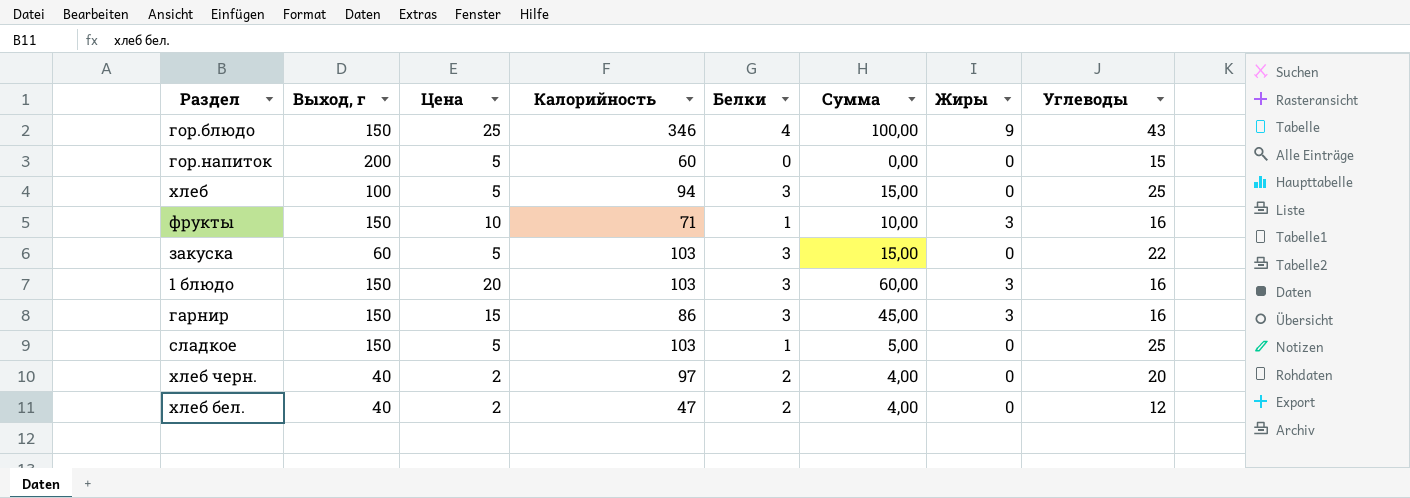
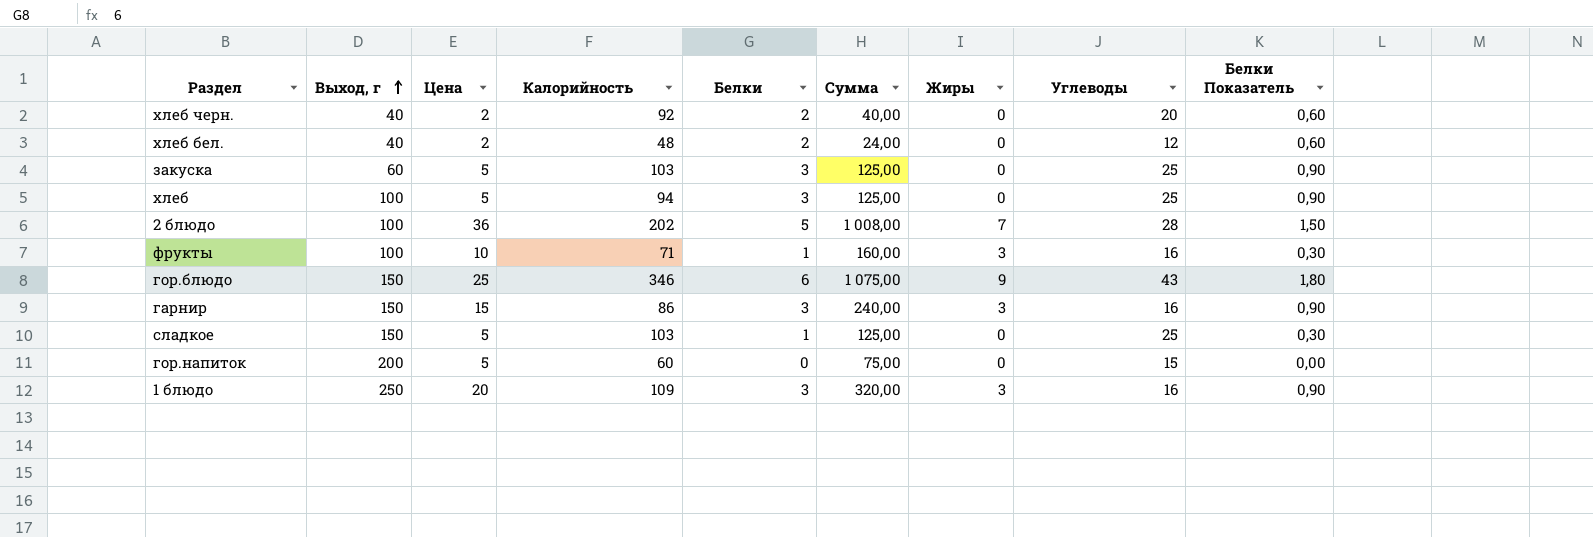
row order: none -> Выход, г ascending
column Сумма | formula: [Цена] * [Белки] -> [Цена] * [Углеводы]
column Белки Показатель | formula: none -> [Белки] * 0,3
хлеб черн. | Калорийность: 97 -> 92
хлеб бел. | Калорийность: 47 -> 48
закуска | Углеводы: 22 -> 25
row 2 блюдо: none -> 100 | 36 | 202 | 5 | 1 008,00 | 7 | 28 | 1,50
фрукты | Выход, г: 150 -> 100
гор.блюдо | Белки: 4 -> 6
1 блюдо | Выход, г: 150 -> 250
1 блюдо | Калорийность: 103 -> 109

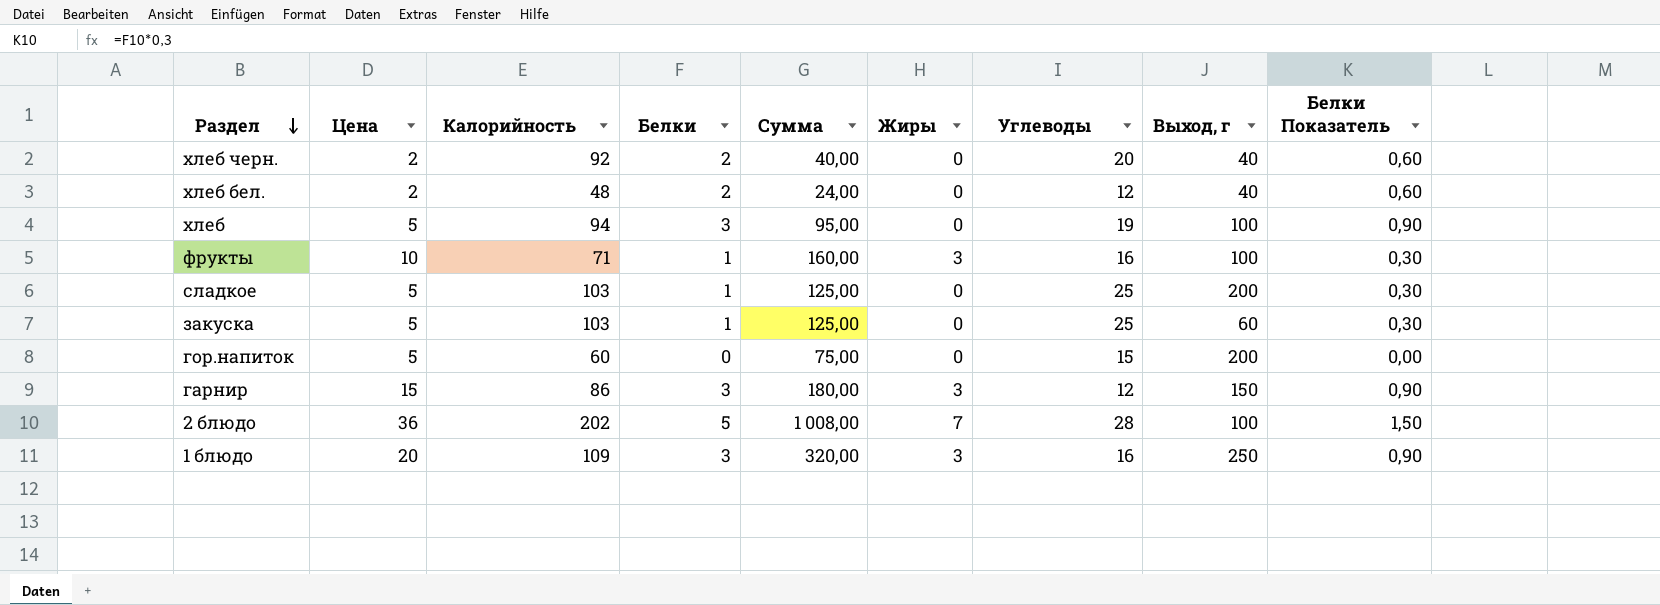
row order: Выход, г ascending -> Раздел descending
column Выход, г | position: 2 -> 8
row гор.блюдо: 150 | 25 | 346 | 6 | 1 075,00 | 9 | 43 | 1,80 -> none
хлеб | Сумма: 125,00 -> 95,00
хлеб | Углеводы: 25 -> 19
сладкое | Выход, г: 150 -> 200
закуска | Белки: 3 -> 1
закуска | Белки Показатель: 0,90 -> 0,30
гарнир | Сумма: 240,00 -> 180,00
гарнир | Углеводы: 16 -> 12

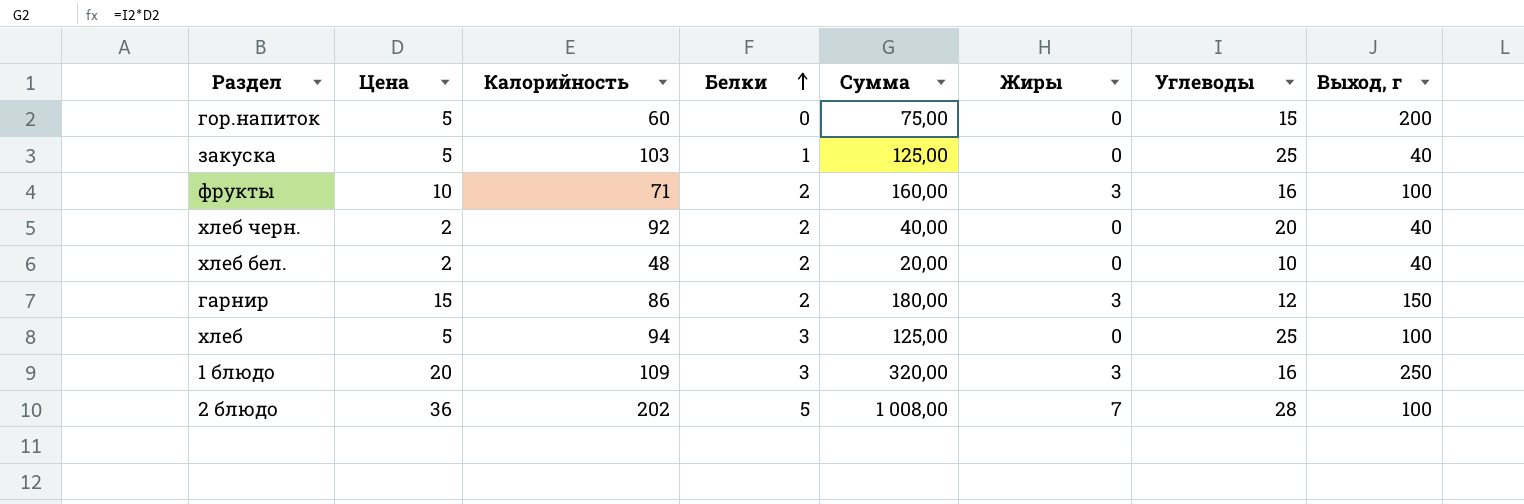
row order: Раздел descending -> Белки ascending
column Белки Показатель | formula: [Белки] * 0,3 -> none
row сладкое: 5 | 103 | 1 | 125,00 | 0 | 25 | 200 | 0,30 -> none
закуска | Выход, г: 60 -> 40
фрукты | Белки: 1 -> 2
хлеб бел. | Сумма: 24,00 -> 20,00
хлеб бел. | Углеводы: 12 -> 10
гарнир | Белки: 3 -> 2
хлеб | Сумма: 95,00 -> 125,00
хлеб | Углеводы: 19 -> 25

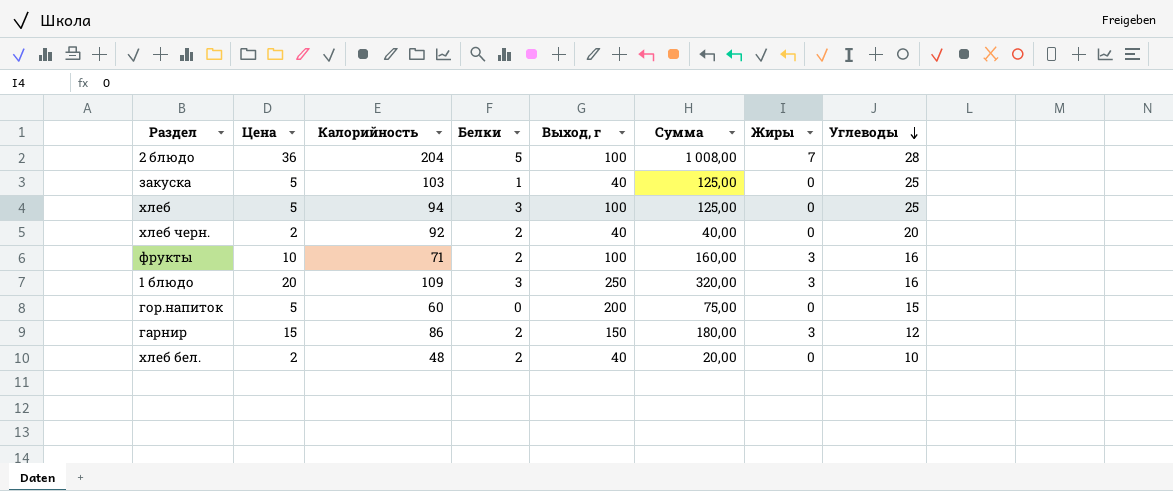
row order: Белки ascending -> Углеводы descending
column Выход, г | position: 8 -> 5
2 блюдо | Калорийность: 202 -> 204

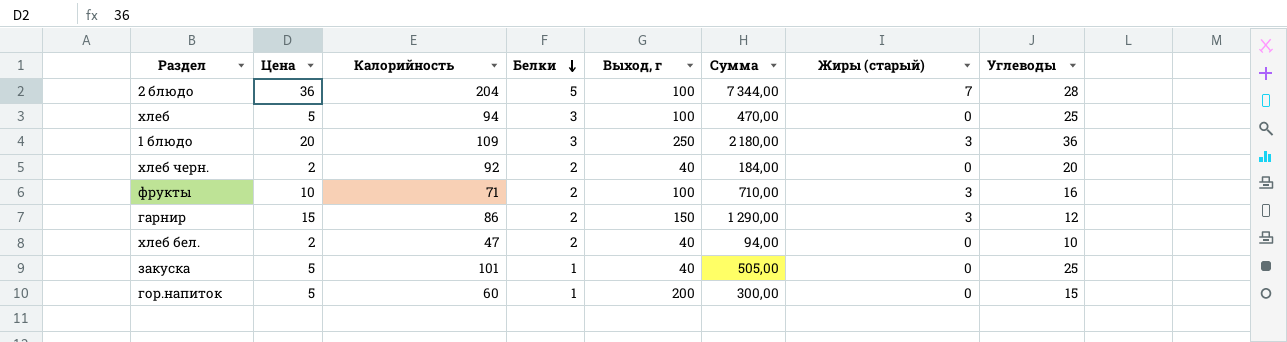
row order: Углеводы descending -> Белки descending
column Сумма | formula: [Цена] * [Углеводы] -> [Цена] * [Калорийность]
column name: Жиры -> Жиры (старый)
1 блюдо | Углеводы: 16 -> 36
хлеб бел. | Калорийность: 48 -> 47
закуска | Калорийность: 103 -> 101
гор.напиток | Белки: 0 -> 1

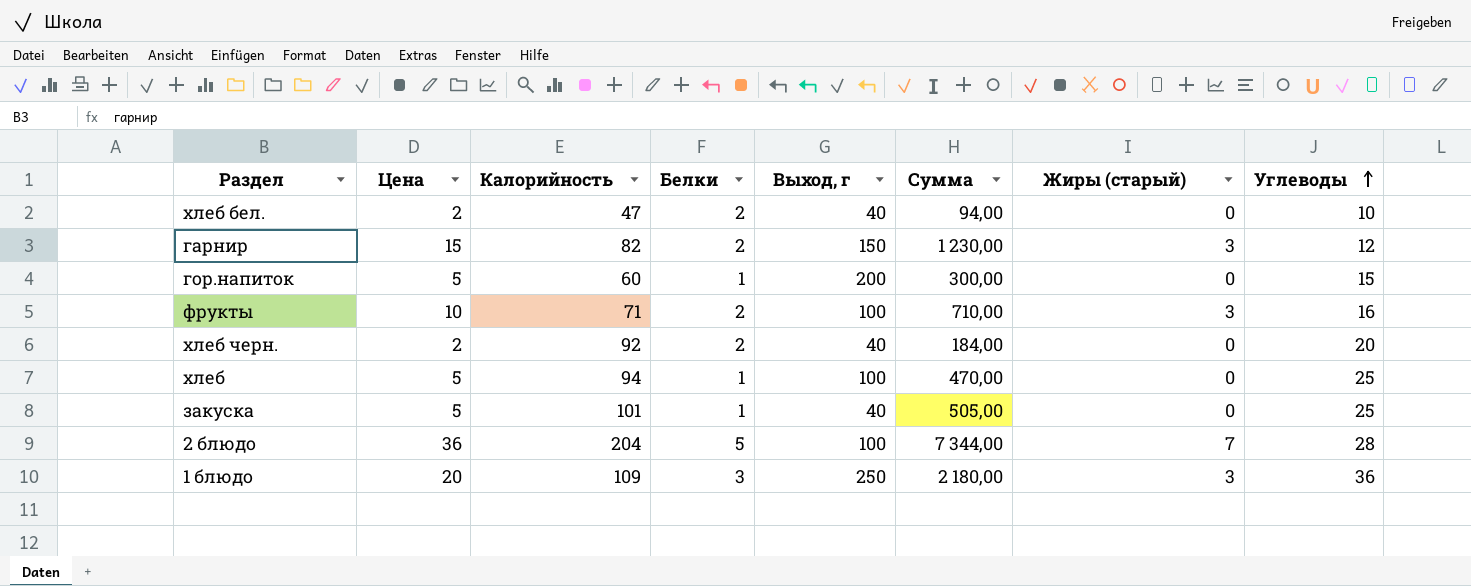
row order: Белки descending -> Углеводы ascending
гарнир | Калорийность: 86 -> 82
гарнир | Сумма: 1 290,00 -> 1 230,00
хлеб | Белки: 3 -> 1

